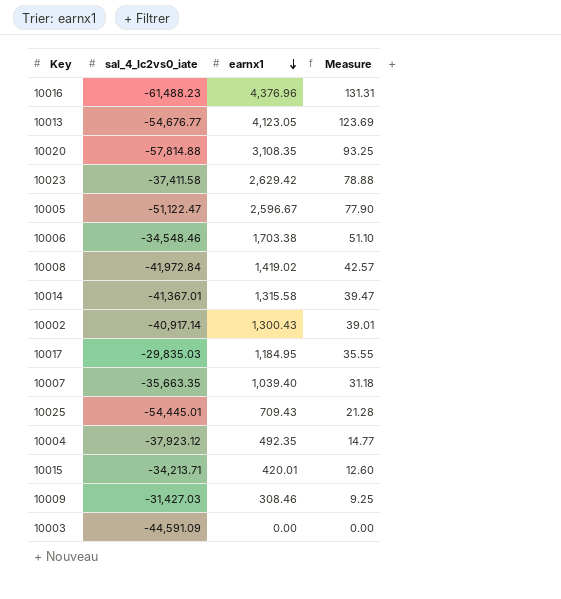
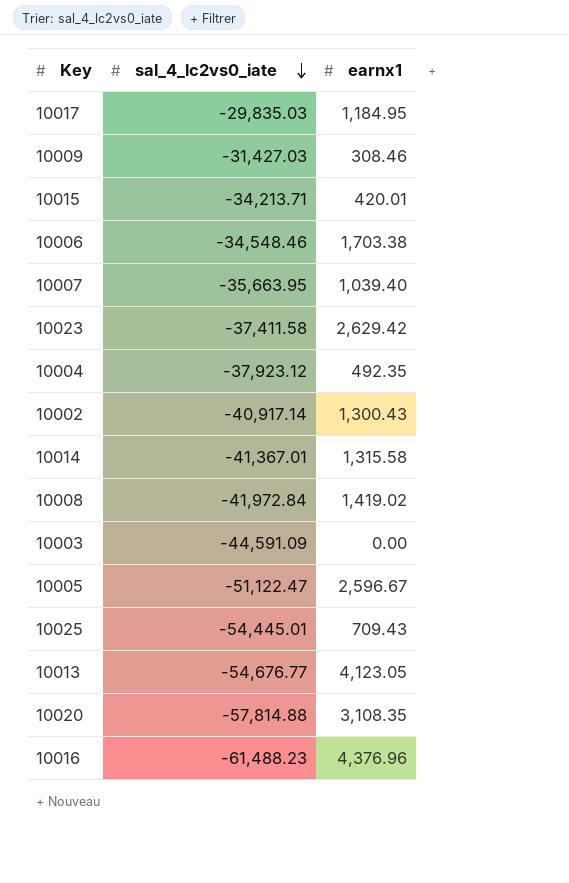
row order: earnx1 descending -> sal_4_lc2vs0_iate descending
column Measure | formula: [earnx1] * 0.03 -> none
10007 | sal_4_lc2vs0_iate: -35,663.35 -> -35,663.95

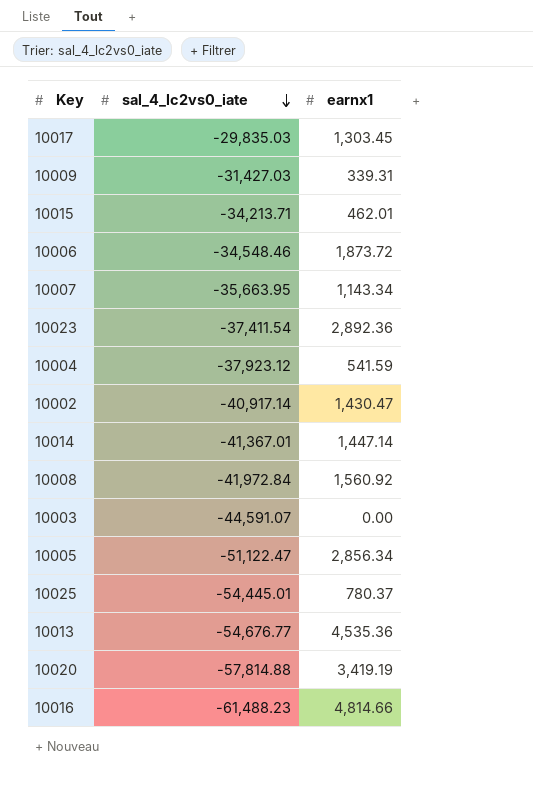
10017 | earnx1: 1,184.95 -> 1,303.45
10009 | earnx1: 308.46 -> 339.31
10015 | earnx1: 420.01 -> 462.01
10006 | earnx1: 1,703.38 -> 1,873.72
10007 | earnx1: 1,039.40 -> 1,143.34
10023 | sal_4_lc2vs0_iate: -37,411.58 -> -37,411.54
10023 | earnx1: 2,629.42 -> 2,892.36
10004 | earnx1: 492.35 -> 541.59
10002 | earnx1: 1,300.43 -> 1,430.47
10014 | earnx1: 1,315.58 -> 1,447.14
10008 | earnx1: 1,419.02 -> 1,560.92
10003 | sal_4_lc2vs0_iate: -44,591.09 -> -44,591.07
10005 | earnx1: 2,596.67 -> 2,856.34
10025 | earnx1: 709.43 -> 780.37
10013 | earnx1: 4,123.05 -> 4,535.36
10020 | earnx1: 3,108.35 -> 3,419.19
10016 | earnx1: 4,376.96 -> 4,814.66

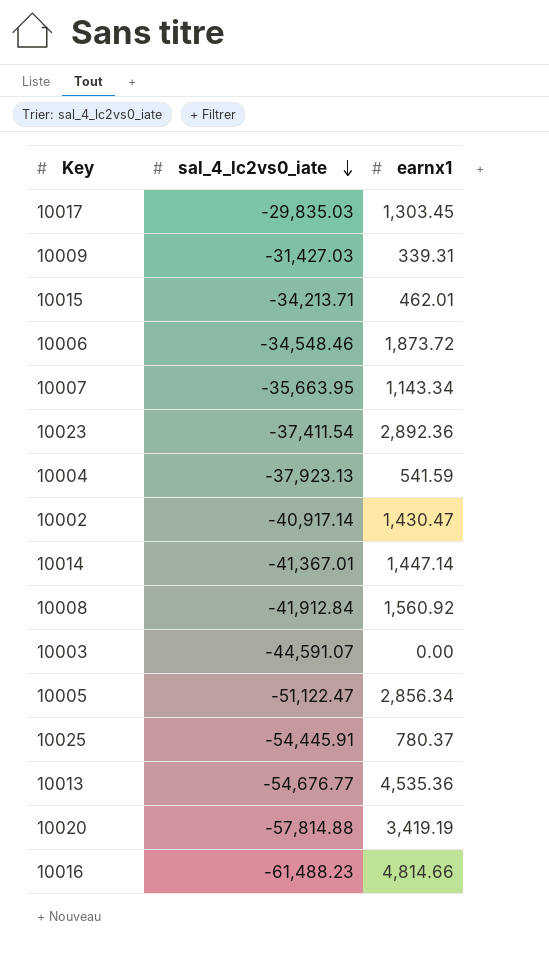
10004 | sal_4_lc2vs0_iate: -37,923.12 -> -37,923.13
10008 | sal_4_lc2vs0_iate: -41,972.84 -> -41,912.84
10025 | sal_4_lc2vs0_iate: -54,445.01 -> -54,445.91

